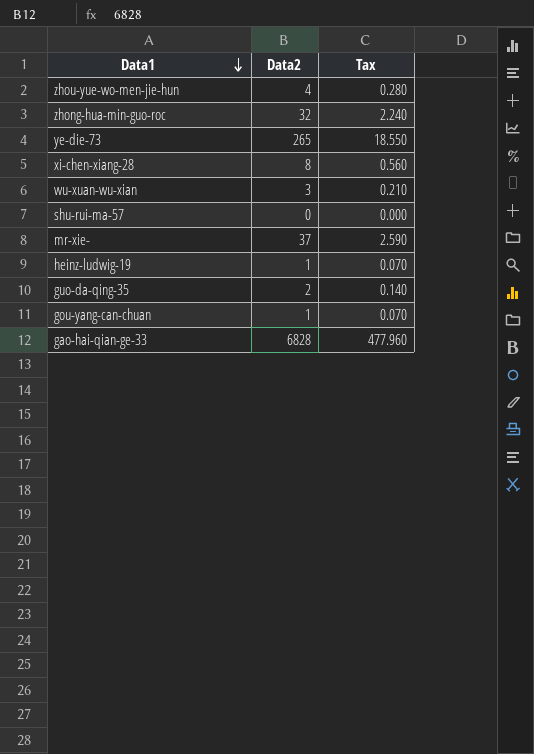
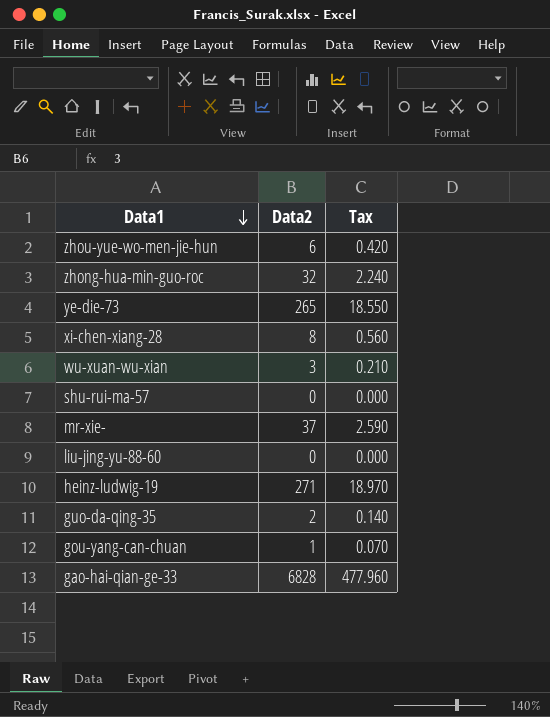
zhou-yue-wo-men-jie-hun | Data2: 4 -> 6
zhou-yue-wo-men-jie-hun | Tax: 0.280 -> 0.420
row liu-jing-yu-88-60: none -> 0 | 0.000
heinz-ludwig-19 | Data2: 1 -> 271
heinz-ludwig-19 | Tax: 0.070 -> 18.970

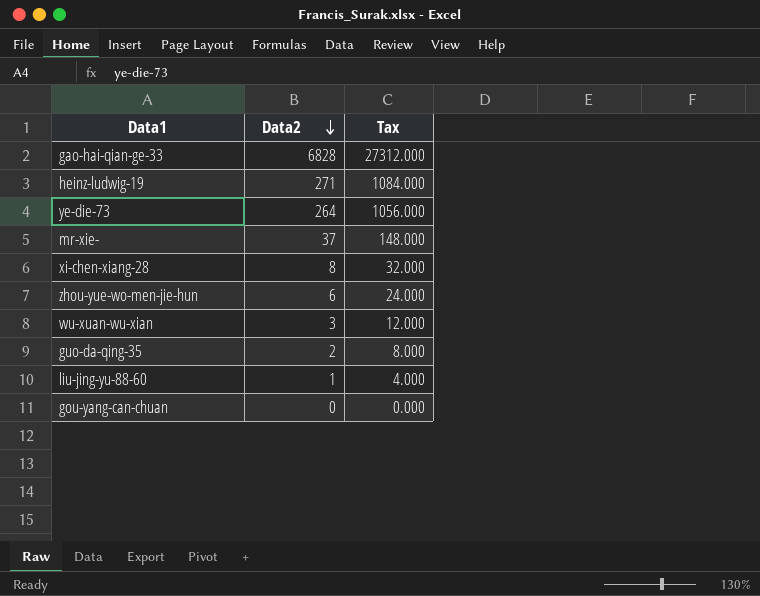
row order: Data1 descending -> Data2 descending
column Tax | formula: [Data2] * 0.07 -> [Data2] * 4
row zhong-hua-min-guo-roc: 32 | 2.240 -> none
row shu-rui-ma-57: 0 | 0.000 -> none
ye-die-73 | Data2: 265 -> 264
liu-jing-yu-88-60 | Data2: 0 -> 1
gou-yang-can-chuan | Data2: 1 -> 0

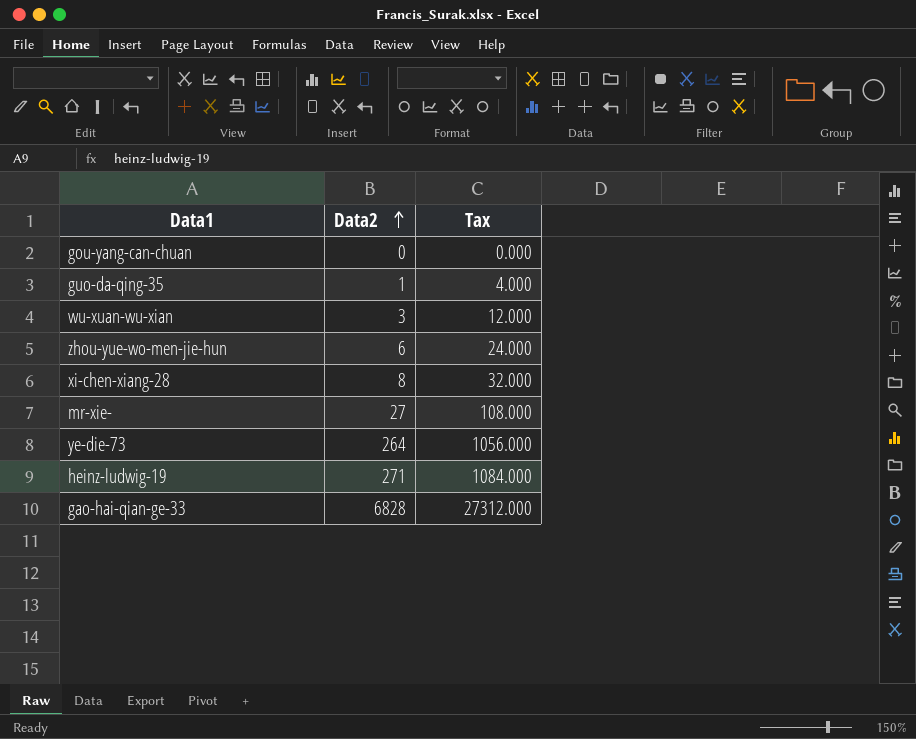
row order: Data2 descending -> Data2 ascending
row liu-jing-yu-88-60: 1 | 4.000 -> none
guo-da-qing-35 | Data2: 2 -> 1
guo-da-qing-35 | Tax: 8.000 -> 4.000
mr-xie- | Data2: 37 -> 27
mr-xie- | Tax: 148.000 -> 108.000

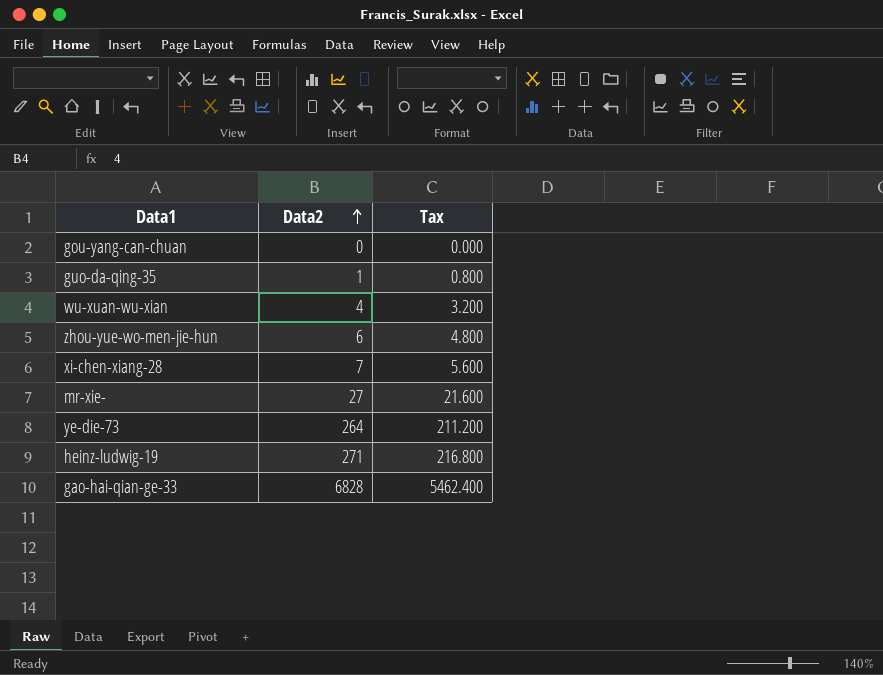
column Tax | formula: [Data2] * 4 -> [Data2] * 0.8
wu-xuan-wu-xian | Data2: 3 -> 4
xi-chen-xiang-28 | Data2: 8 -> 7

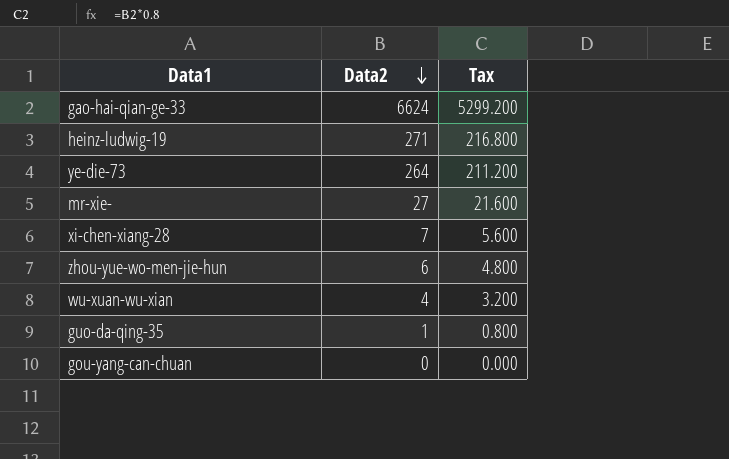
row order: Data2 ascending -> Data2 descending
gao-hai-qian-ge-33 | Data2: 6828 -> 6624
gao-hai-qian-ge-33 | Tax: 5462.400 -> 5299.200

